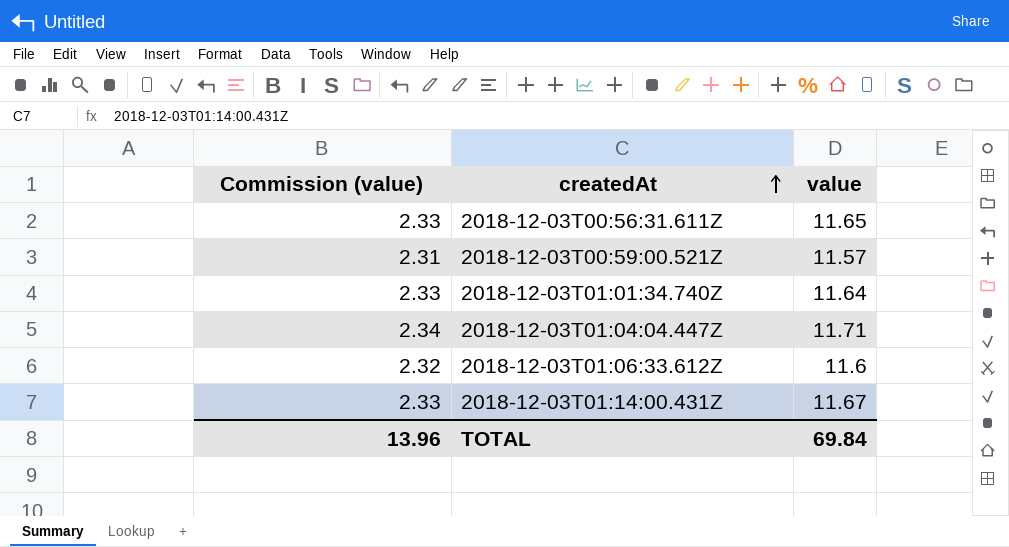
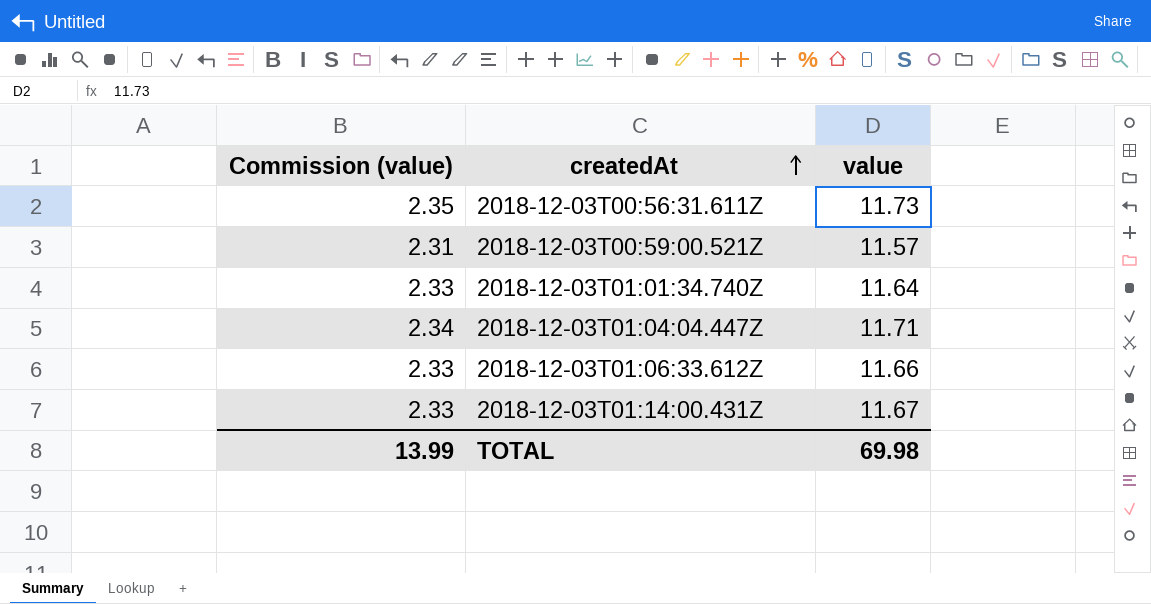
2018-12-03T00:56:31.611Z | Commission (value): 2.33 -> 2.35
2018-12-03T00:56:31.611Z | value: 11.65 -> 11.73
2018-12-03T01:06:33.612Z | Commission (value): 2.32 -> 2.33
2018-12-03T01:06:33.612Z | value: 11.6 -> 11.66
TOTAL | Commission (value): 13.96 -> 13.99
TOTAL | value: 69.84 -> 69.98

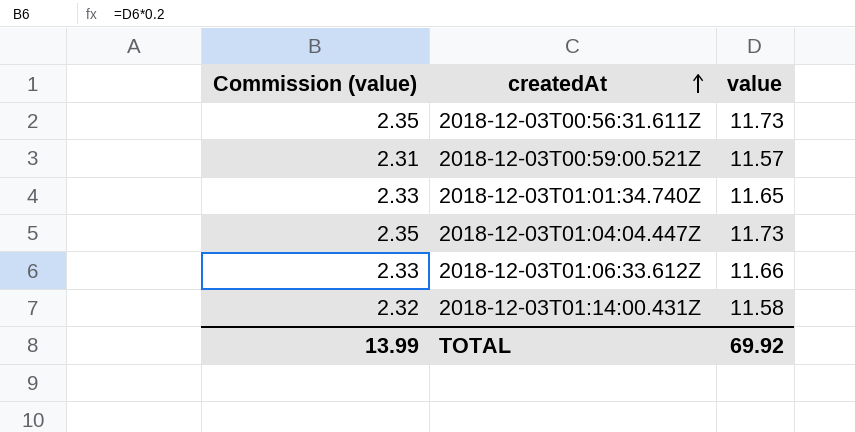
2018-12-03T01:01:34.740Z | value: 11.64 -> 11.65
2018-12-03T01:04:04.447Z | Commission (value): 2.34 -> 2.35
2018-12-03T01:04:04.447Z | value: 11.71 -> 11.73
2018-12-03T01:14:00.431Z | Commission (value): 2.33 -> 2.32
2018-12-03T01:14:00.431Z | value: 11.67 -> 11.58
TOTAL | value: 69.98 -> 69.92

